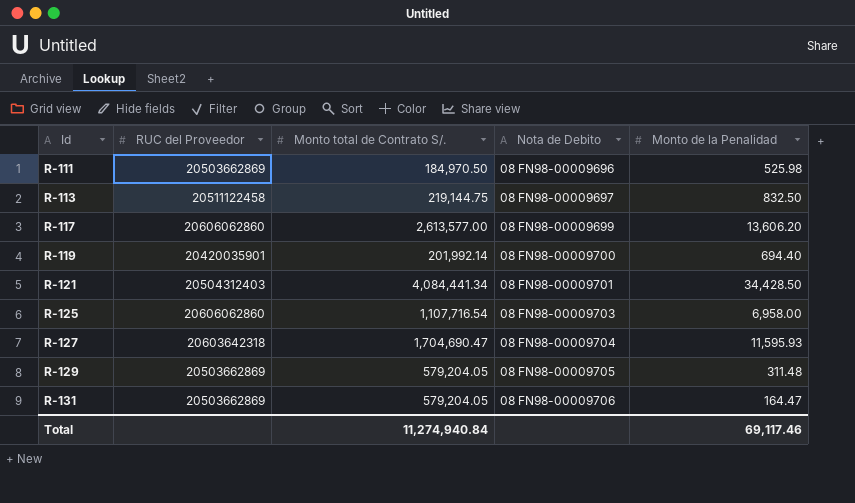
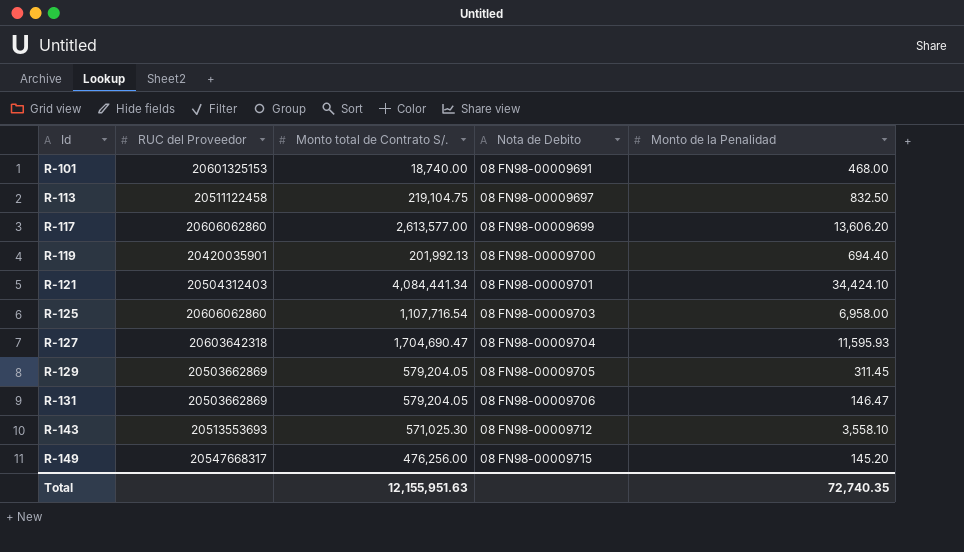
row R-111: 20503662869 | 184,970.50 | 08 FN98-00009696 | 525.98 -> none
row R-101: none -> 20601325153 | 18,740.00 | 08 FN98-00009691 | 468.00
R-113 | Monto total de Contrato S/.: 219,144.75 -> 219,104.75
R-119 | Monto total de Contrato S/.: 201,992.14 -> 201,992.13
R-121 | Monto de la Penalidad: 34,428.50 -> 34,424.10
R-129 | Monto de la Penalidad: 311.48 -> 311.45
R-131 | Monto de la Penalidad: 164.47 -> 146.47
row R-143: none -> 20513553693 | 571,025.30 | 08 FN98-00009712 | 3,558.10
row R-149: none -> 20547668317 | 476,256.00 | 08 FN98-00009715 | 145.20
Total | Monto total de Contrato S/.: 11,274,940.84 -> 12,155,951.63
Total | Monto de la Penalidad: 69,117.46 -> 72,740.35

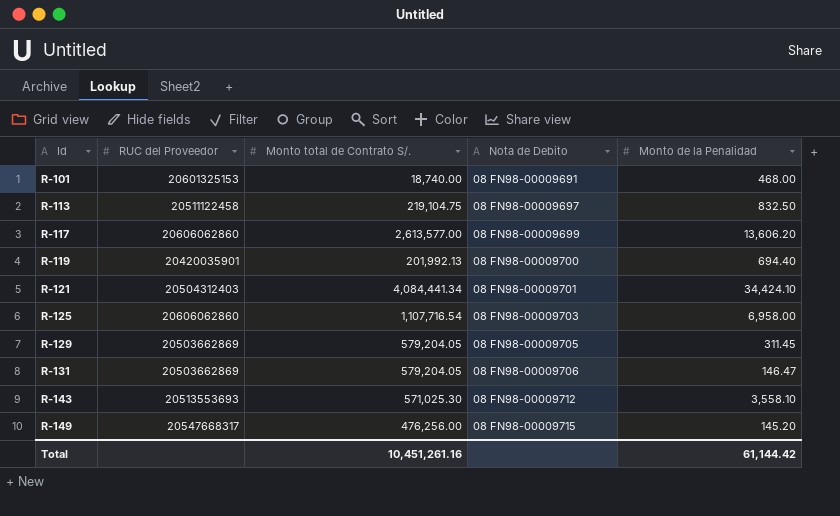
row R-127: 20603642318 | 1,704,690.47 | 08 FN98-00009704 | 11,595.93 -> none
Total | Monto total de Contrato S/.: 12,155,951.63 -> 10,451,261.16
Total | Monto de la Penalidad: 72,740.35 -> 61,144.42

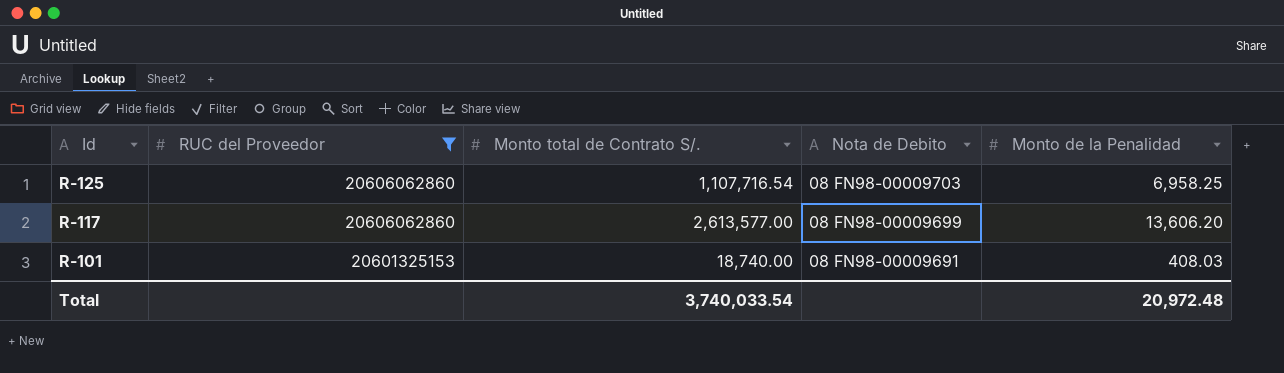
filter: none -> RUC del Proveedor >= 20601325153
row order: Id ascending -> Id descending
R-125 | Monto de la Penalidad: 6,958.00 -> 6,958.25
R-101 | Monto de la Penalidad: 468.00 -> 408.03
Total | Monto total de Contrato S/.: 10,451,261.16 -> 3,740,033.54
Total | Monto de la Penalidad: 61,144.42 -> 20,972.48

